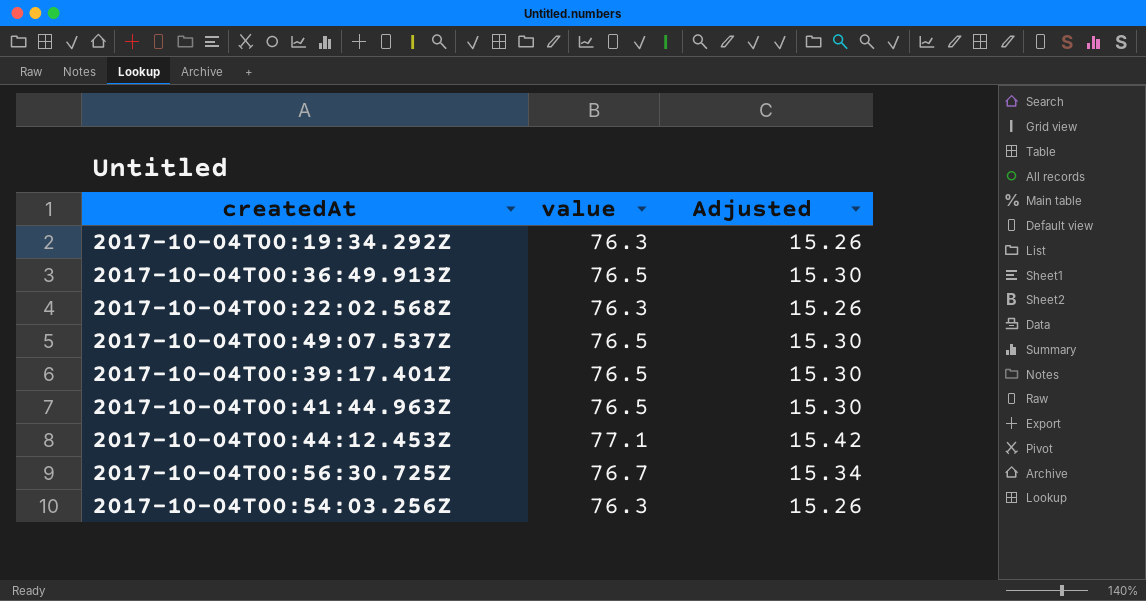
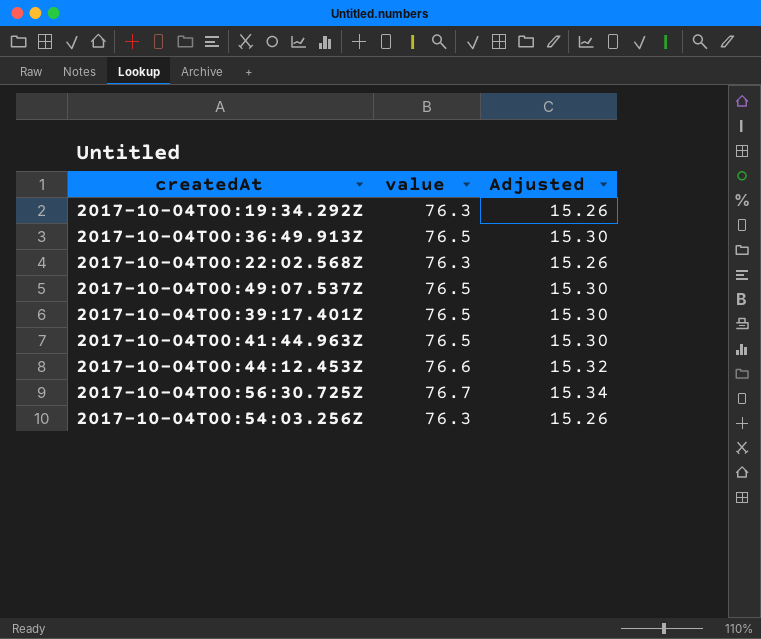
2017-10-04T00:44:12.453Z | value: 77.1 -> 76.6
2017-10-04T00:44:12.453Z | Adjusted: 15.42 -> 15.32

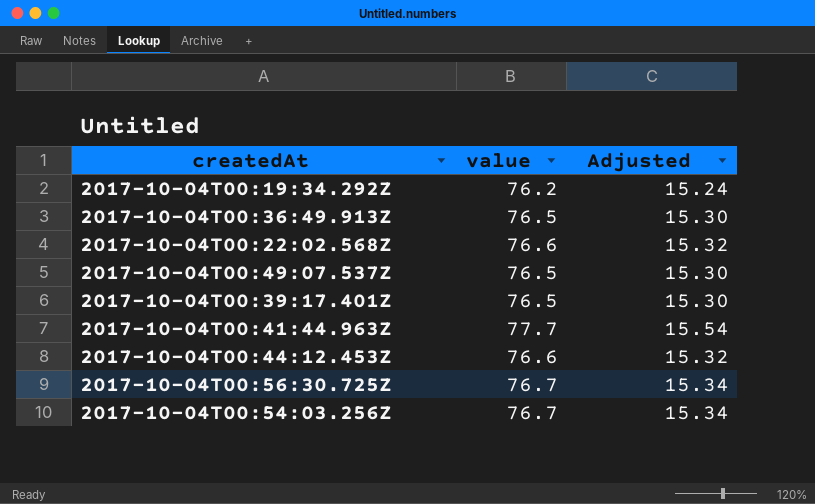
2017-10-04T00:19:34.292Z | value: 76.3 -> 76.2
2017-10-04T00:19:34.292Z | Adjusted: 15.26 -> 15.24
2017-10-04T00:22:02.568Z | value: 76.3 -> 76.6
2017-10-04T00:22:02.568Z | Adjusted: 15.26 -> 15.32
2017-10-04T00:41:44.963Z | value: 76.5 -> 77.7
2017-10-04T00:41:44.963Z | Adjusted: 15.30 -> 15.54
2017-10-04T00:54:03.256Z | value: 76.3 -> 76.7
2017-10-04T00:54:03.256Z | Adjusted: 15.26 -> 15.34

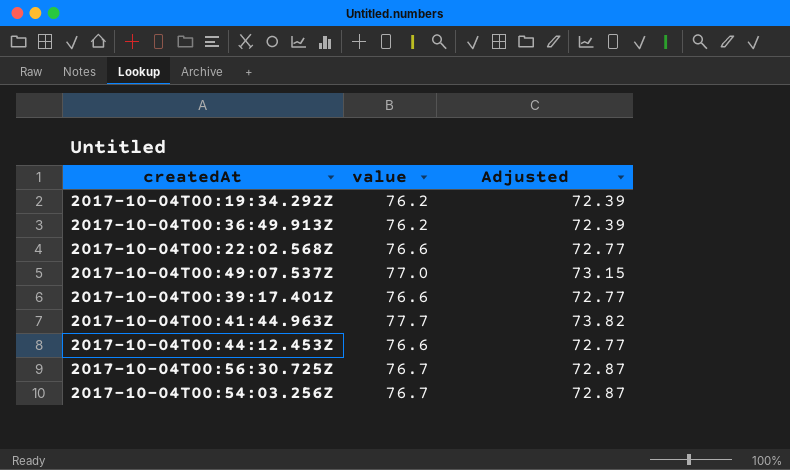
column Adjusted | formula: [value] * 0.2 -> [value] * 0.95
2017-10-04T00:36:49.913Z | value: 76.5 -> 76.2
2017-10-04T00:49:07.537Z | value: 76.5 -> 77.0
2017-10-04T00:39:17.401Z | value: 76.5 -> 76.6

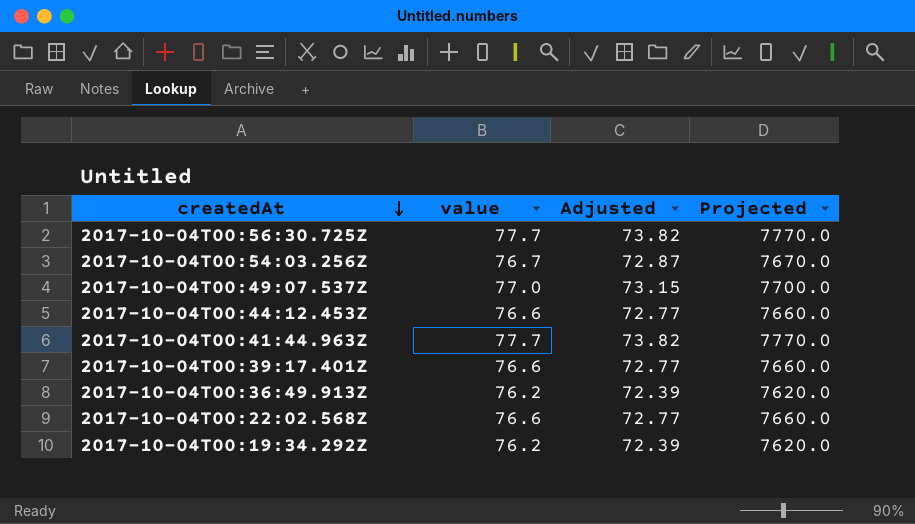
row order: none -> createdAt descending
column Projected | formula: none -> [value] * 100
2017-10-04T00:56:30.725Z | value: 76.7 -> 77.7
2017-10-04T00:56:30.725Z | Adjusted: 72.87 -> 73.82

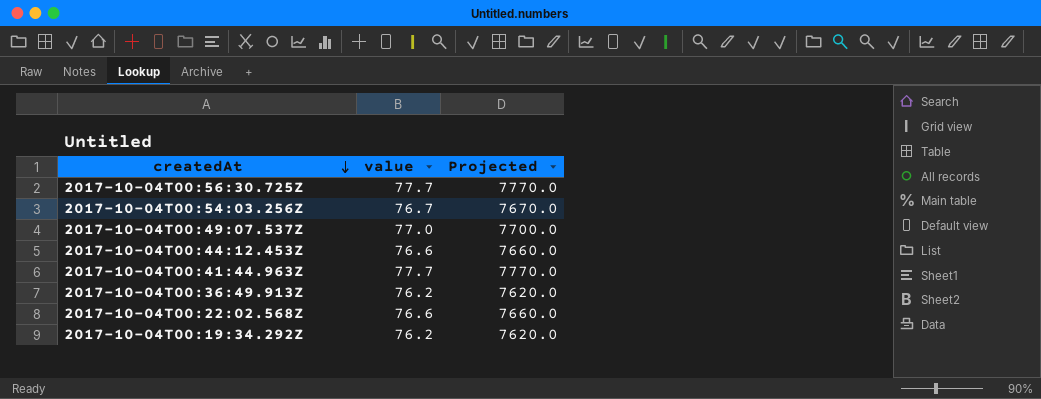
column Adjusted | formula: [value] * 0.95 -> none
row 2017-10-04T00:39:17.401Z: 76.6 | 72.77 | 7660.0 -> none

